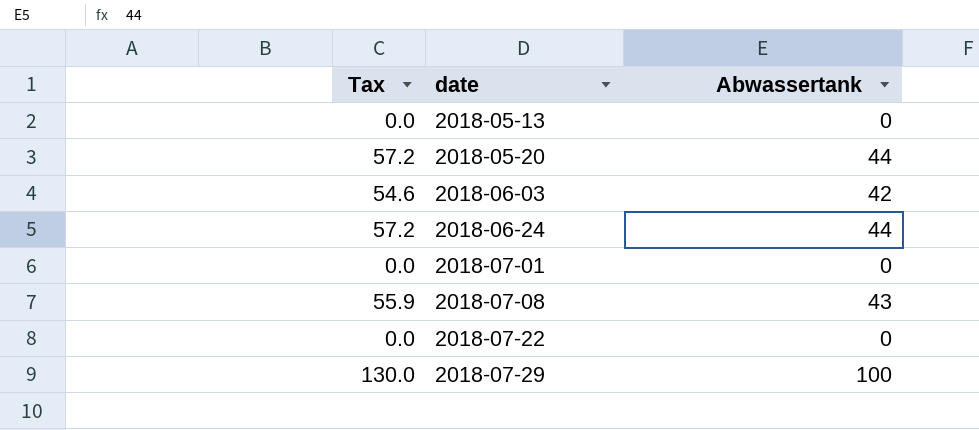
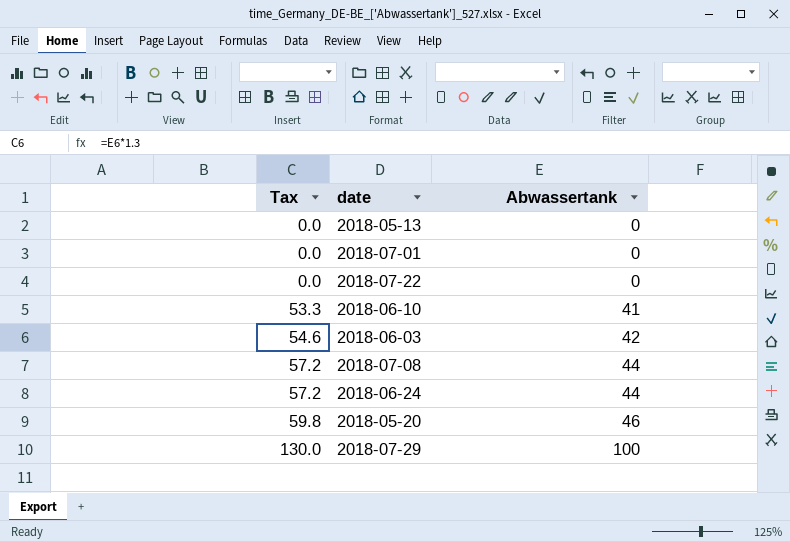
row order: date ascending -> Tax ascending
row 2018-06-10: none -> 53.3 | 41
2018-07-08 | Tax: 55.9 -> 57.2
2018-07-08 | Abwassertank: 43 -> 44
2018-05-20 | Tax: 57.2 -> 59.8
2018-05-20 | Abwassertank: 44 -> 46

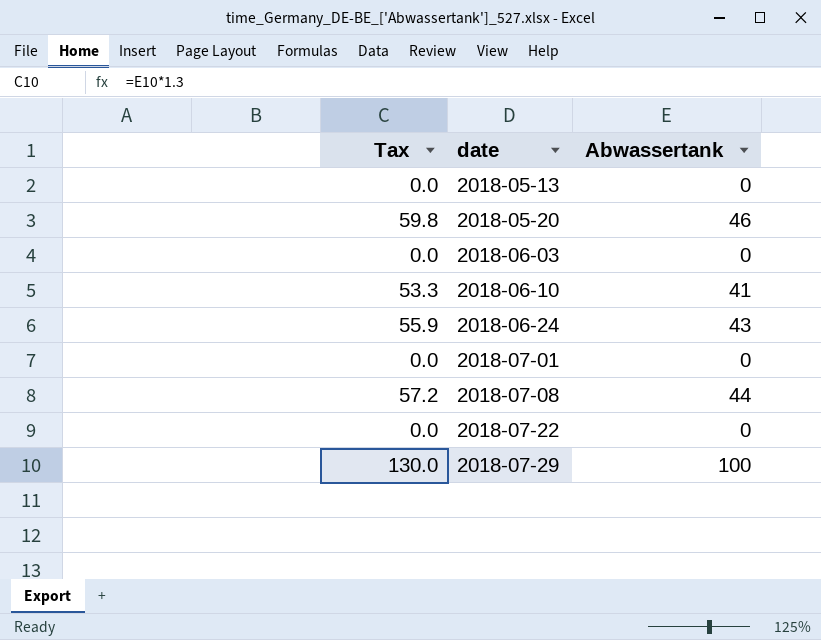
row order: Tax ascending -> date ascending
2018-06-03 | Tax: 54.6 -> 0.0
2018-06-03 | Abwassertank: 42 -> 0
2018-06-24 | Tax: 57.2 -> 55.9
2018-06-24 | Abwassertank: 44 -> 43

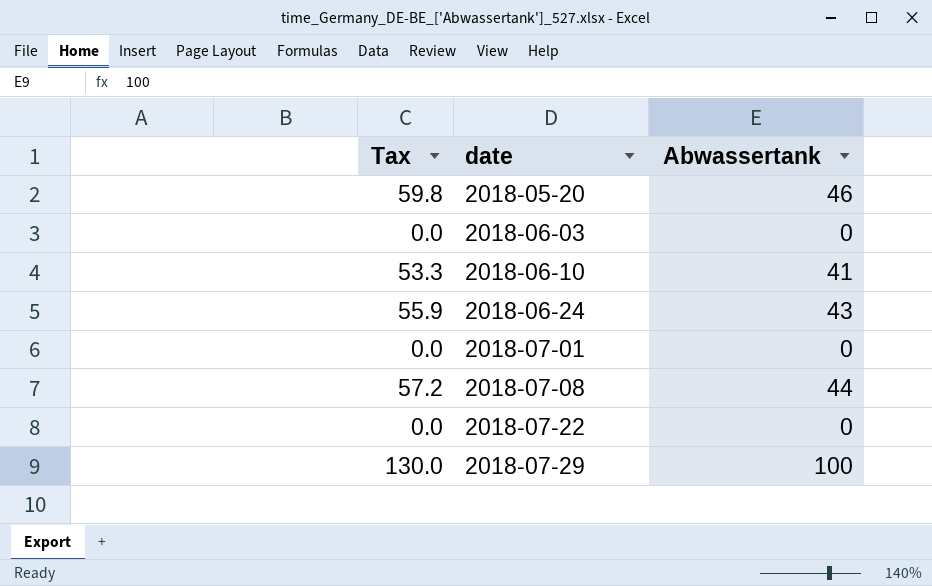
row 2018-05-13: 0.0 | 0 -> none

